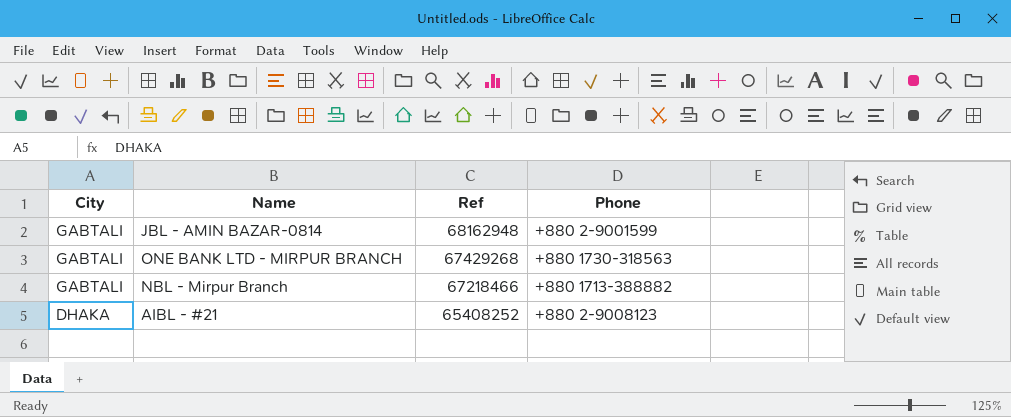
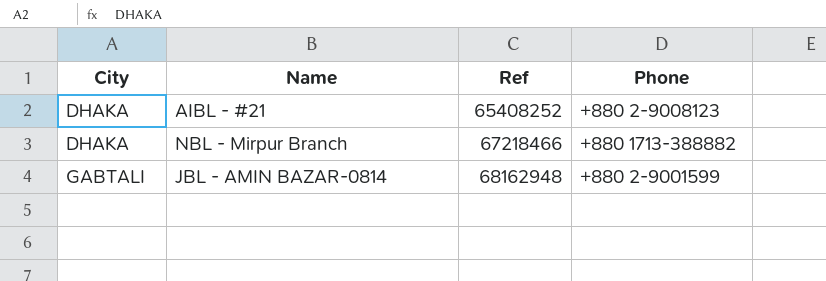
row order: City descending -> City ascending
row ONE BANK LTD - MIRPUR BRANCH: GABTALI | 67429268 | +880 1730-318563 -> none
NBL - Mirpur Branch | City: GABTALI -> DHAKA

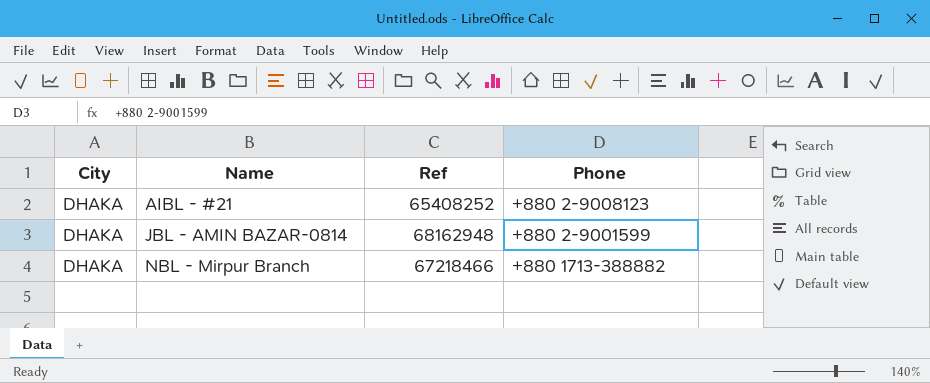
row order: City ascending -> Name ascending
JBL - AMIN BAZAR-0814 | City: GABTALI -> DHAKA

